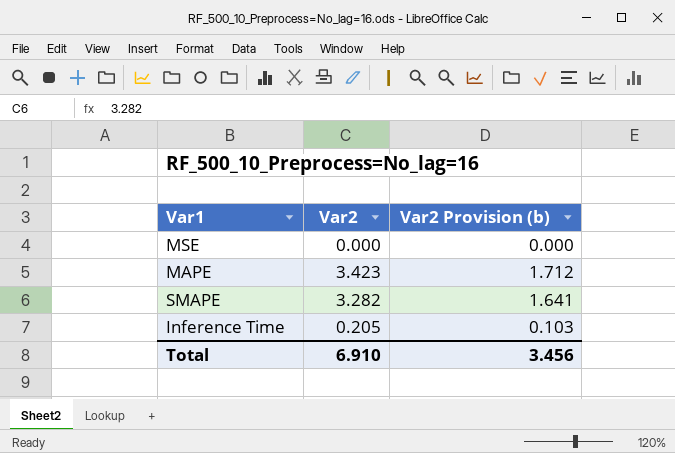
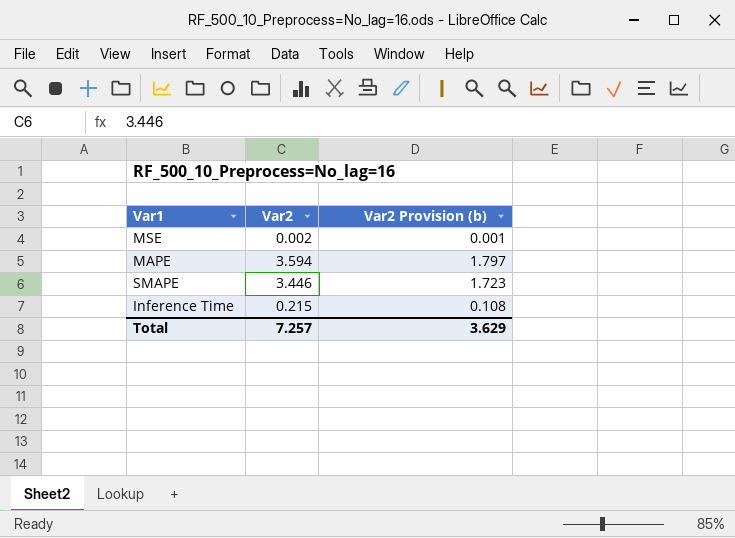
MSE | Var2: 0.000 -> 0.002
MSE | Var2 Provision (b): 0.000 -> 0.001
MAPE | Var2: 3.423 -> 3.594
MAPE | Var2 Provision (b): 1.712 -> 1.797
SMAPE | Var2: 3.282 -> 3.446
SMAPE | Var2 Provision (b): 1.641 -> 1.723
Inference Time | Var2: 0.205 -> 0.215
Inference Time | Var2 Provision (b): 0.103 -> 0.108
Total | Var2: 6.910 -> 7.257
Total | Var2 Provision (b): 3.456 -> 3.629

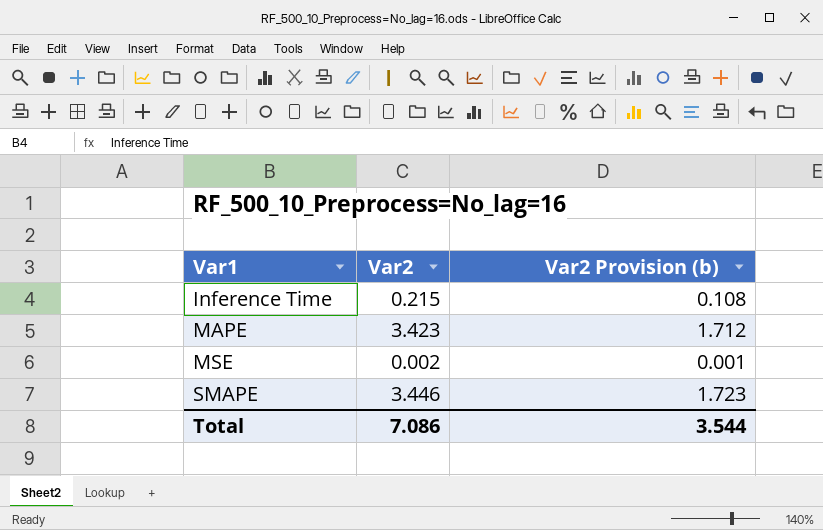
row order: none -> Var1 ascending
MAPE | Var2: 3.594 -> 3.423
MAPE | Var2 Provision (b): 1.797 -> 1.712
Total | Var2: 7.257 -> 7.086
Total | Var2 Provision (b): 3.629 -> 3.544

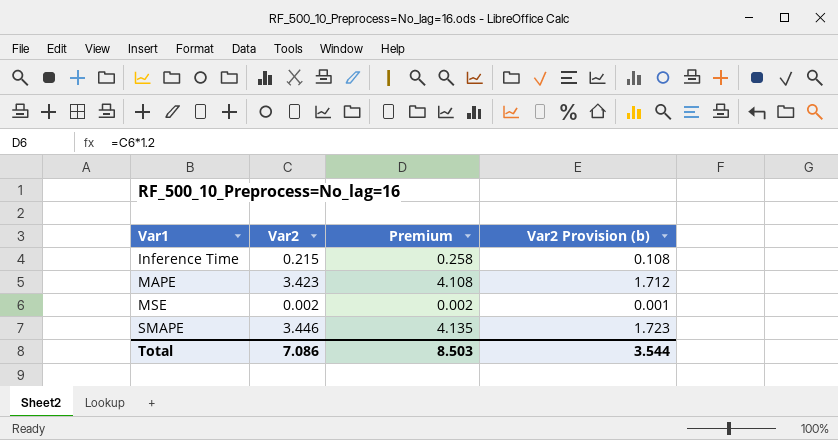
column Premium | formula: none -> [Var2] * 1.2

